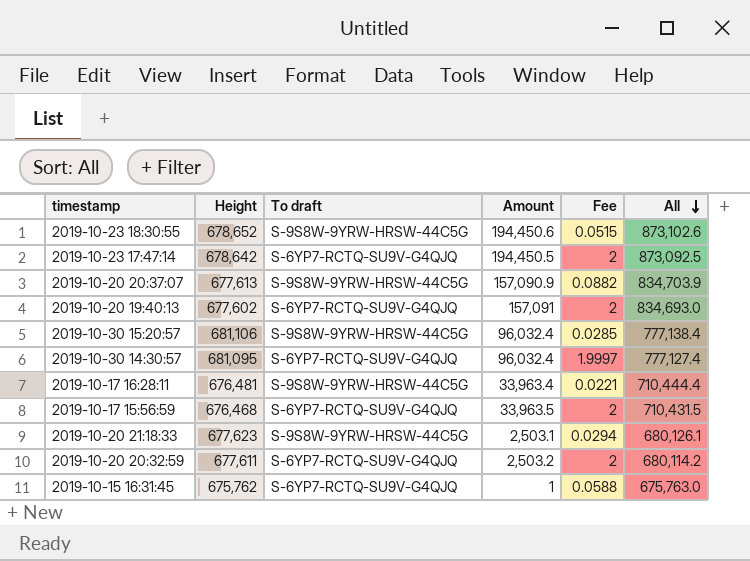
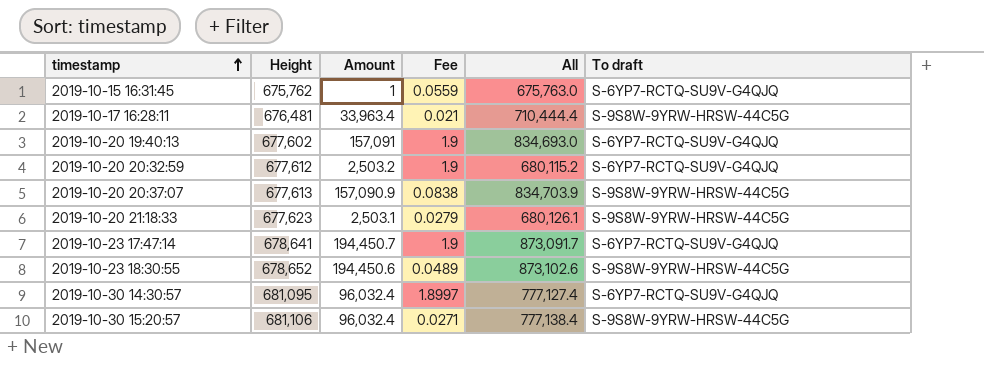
row order: All descending -> timestamp ascending
column To draft | position: 3 -> 6
row 2019-10-17 15:56:59: 676,468 | S-6YP7-RCTQ-SU9V-G4QJQ | 33,963.5 | 2 | 710,431.5 -> none
2019-10-15 16:31:45 | Fee: 0.0588 -> 0.0559
2019-10-17 16:28:11 | Fee: 0.0221 -> 0.021
2019-10-20 19:40:13 | Fee: 2 -> 1.9
2019-10-20 20:32:59 | Height: 677,611 -> 677,612
2019-10-20 20:32:59 | Fee: 2 -> 1.9
2019-10-20 20:32:59 | All: 680,114.2 -> 680,115.2
2019-10-20 20:37:07 | Fee: 0.0882 -> 0.0838
2019-10-20 21:18:33 | Fee: 0.0294 -> 0.0279
2019-10-23 17:47:14 | Height: 678,642 -> 678,641
2019-10-23 17:47:14 | Amount: 194,450.5 -> 194,450.7
2019-10-23 17:47:14 | Fee: 2 -> 1.9
2019-10-23 17:47:14 | All: 873,092.5 -> 873,091.7
2019-10-23 18:30:55 | Fee: 0.0515 -> 0.0489
2019-10-30 14:30:57 | Fee: 1.9997 -> 1.8997
2019-10-30 15:20:57 | Fee: 0.0285 -> 0.0271

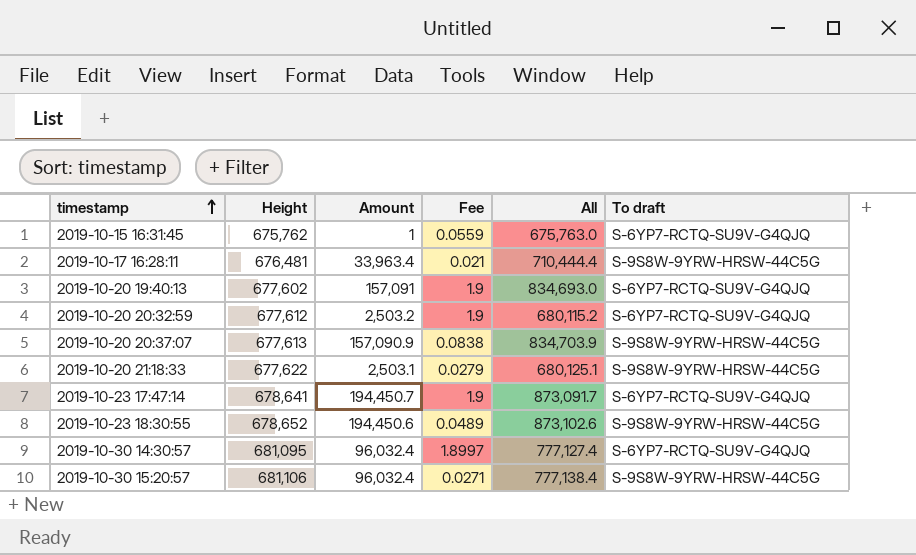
2019-10-20 21:18:33 | Height: 677,623 -> 677,622
2019-10-20 21:18:33 | All: 680,126.1 -> 680,125.1

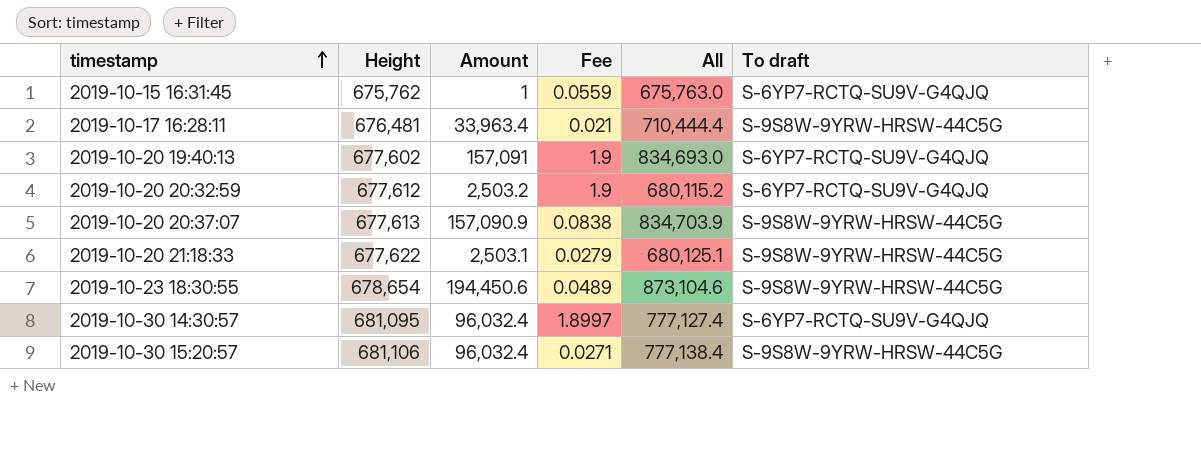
row 2019-10-23 17:47:14: 678,641 | 194,450.7 | 1.9 | 873,091.7 | S-6YP7-RCTQ-SU9V-G4QJQ -> none
2019-10-23 18:30:55 | Height: 678,652 -> 678,654
2019-10-23 18:30:55 | All: 873,102.6 -> 873,104.6

